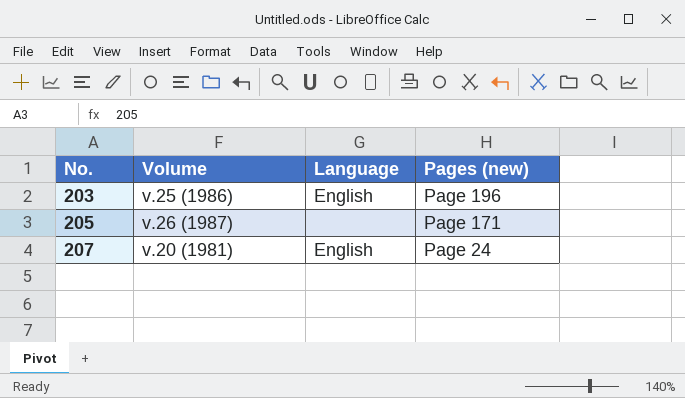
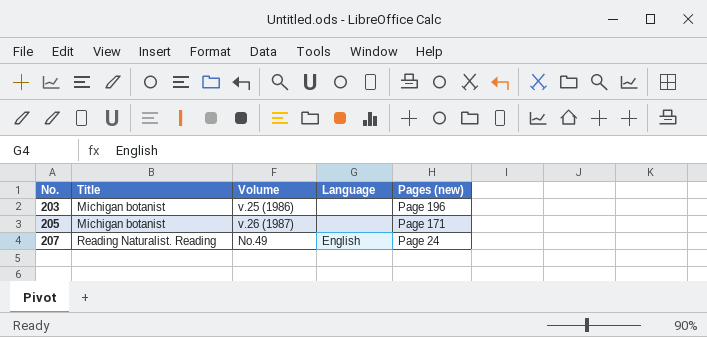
column Title | position: none -> 2
203 | Language: English -> none
207 | Volume: v.20 (1981) -> No.49

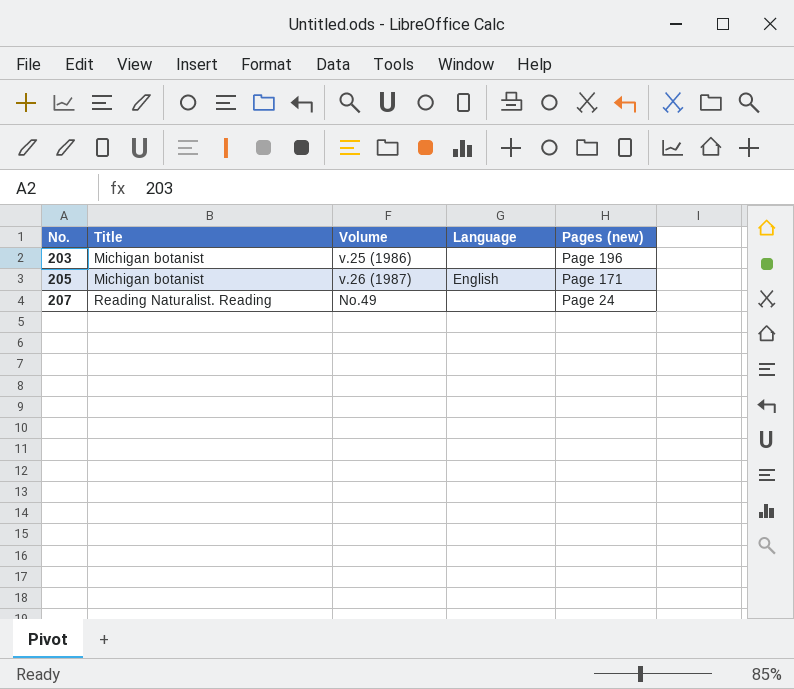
205 | Language: none -> English
207 | Language: English -> none

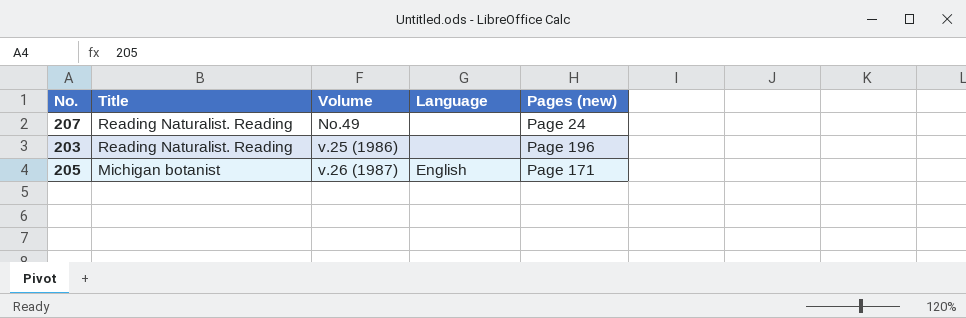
row order: No. ascending -> Title descending
203 | Title: Michigan botanist -> Reading Naturalist. Reading

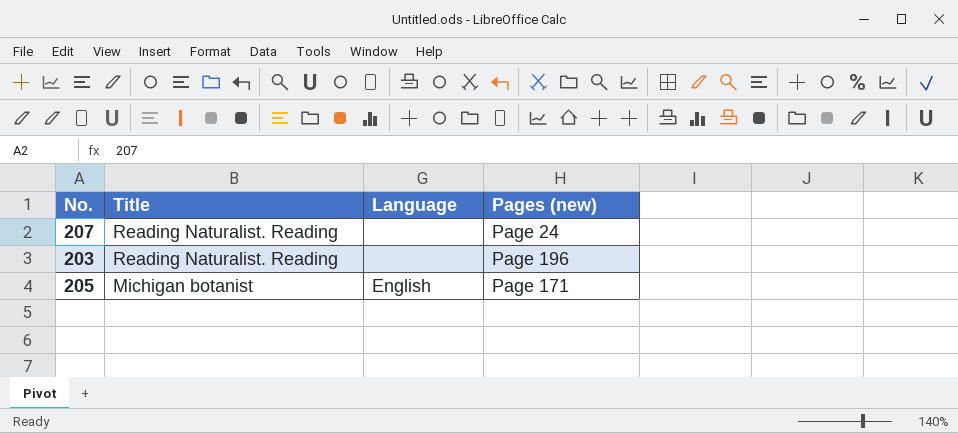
column Volume | position: 3 -> none

